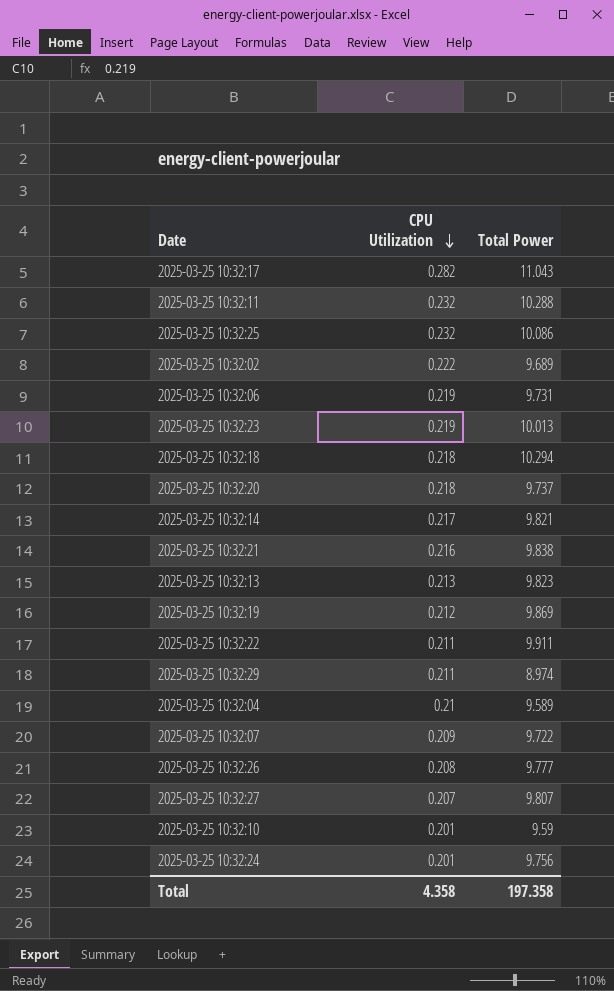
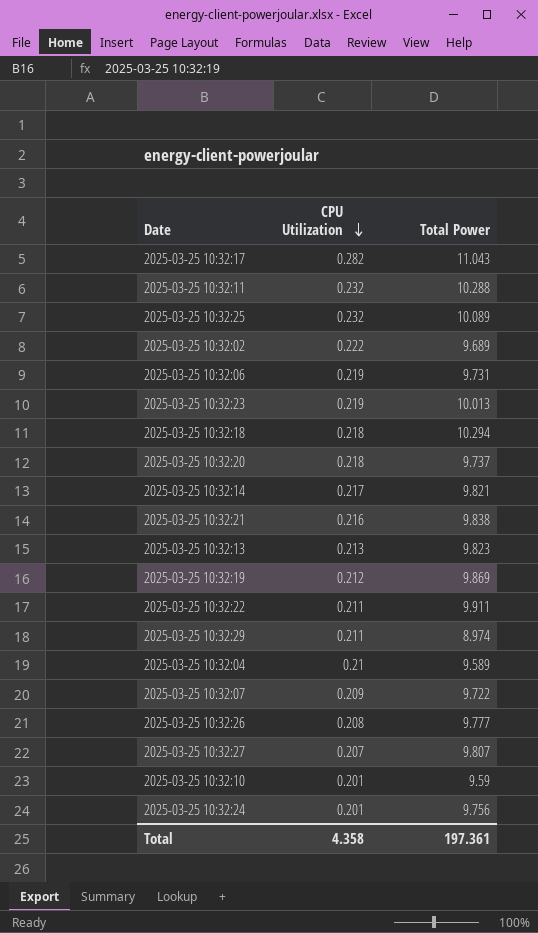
2025-03-25 10:32:25 | Total Power: 10.086 -> 10.089
Total | Total Power: 197.358 -> 197.361

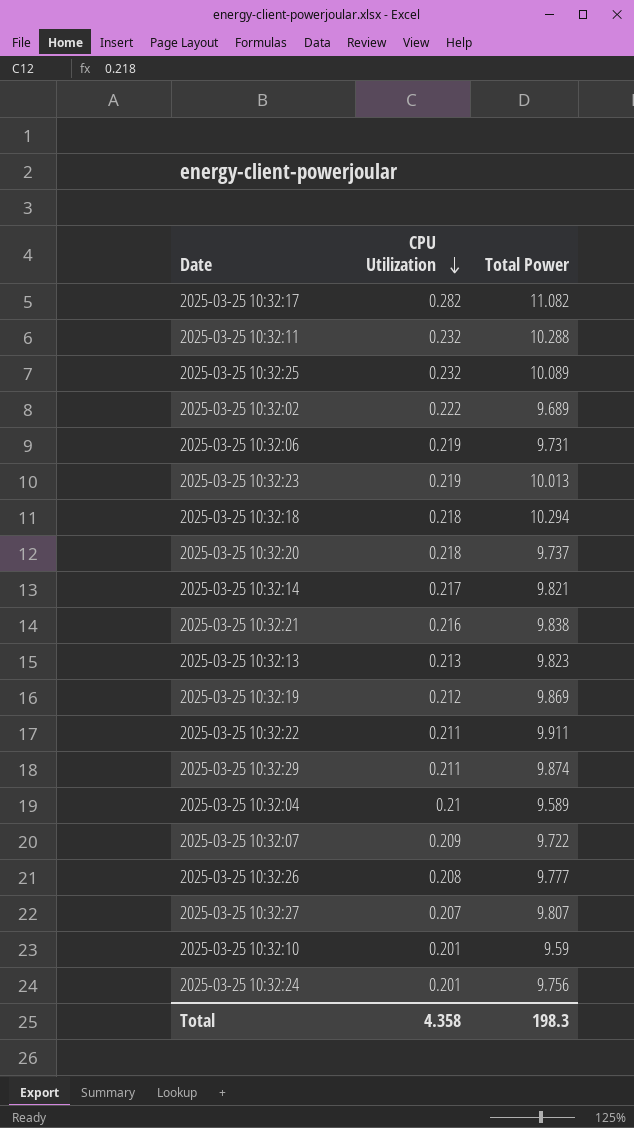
2025-03-25 10:32:17 | Total Power: 11.043 -> 11.082
2025-03-25 10:32:29 | Total Power: 8.974 -> 9.874
Total | Total Power: 197.361 -> 198.3

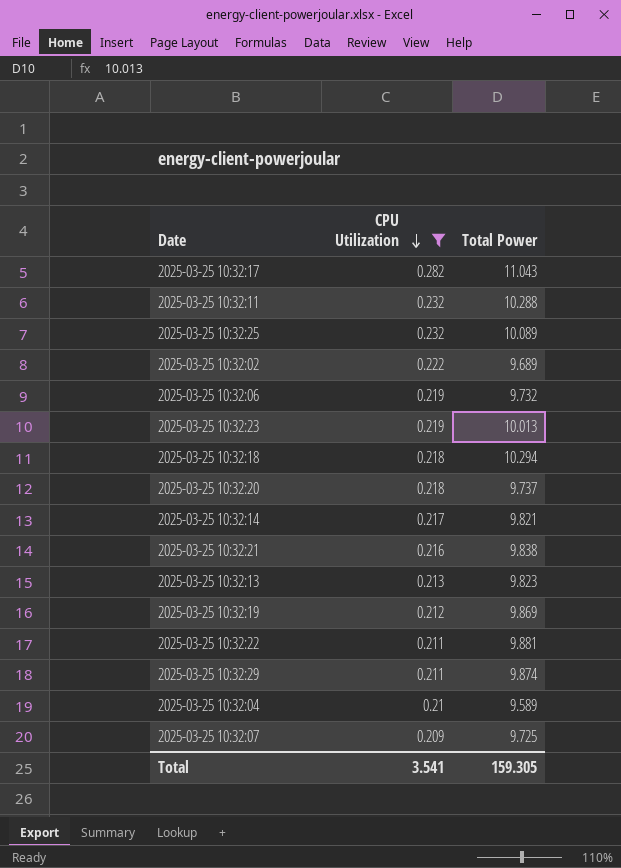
filter: none -> CPU Utilization >= 0.209
2025-03-25 10:32:17 | Total Power: 11.082 -> 11.043
2025-03-25 10:32:06 | Total Power: 9.731 -> 9.732
2025-03-25 10:32:22 | Total Power: 9.911 -> 9.881
2025-03-25 10:32:07 | Total Power: 9.722 -> 9.725
Total | CPU Utilization: 4.358 -> 3.541
Total | Total Power: 198.3 -> 159.305

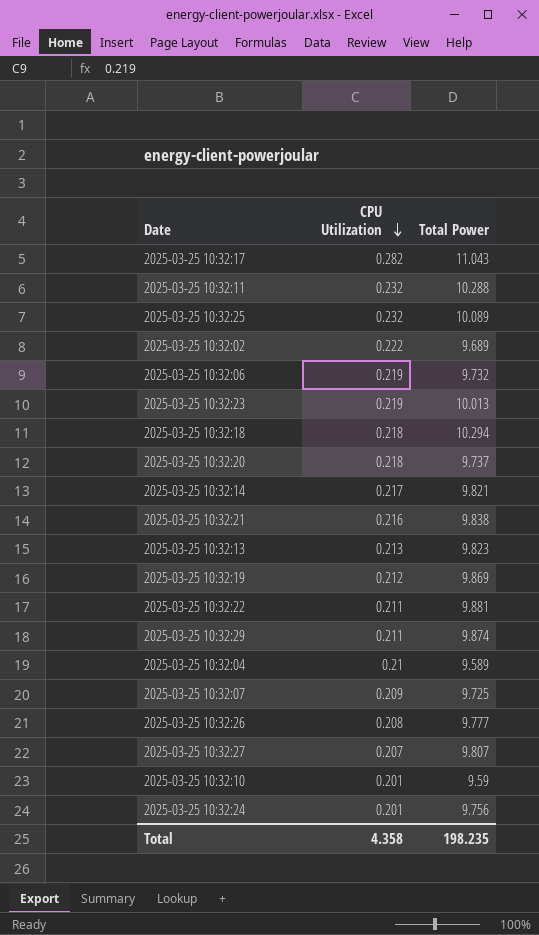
filter: CPU Utilization >= 0.209 -> none
Total | CPU Utilization: 3.541 -> 4.358
Total | Total Power: 159.305 -> 198.235

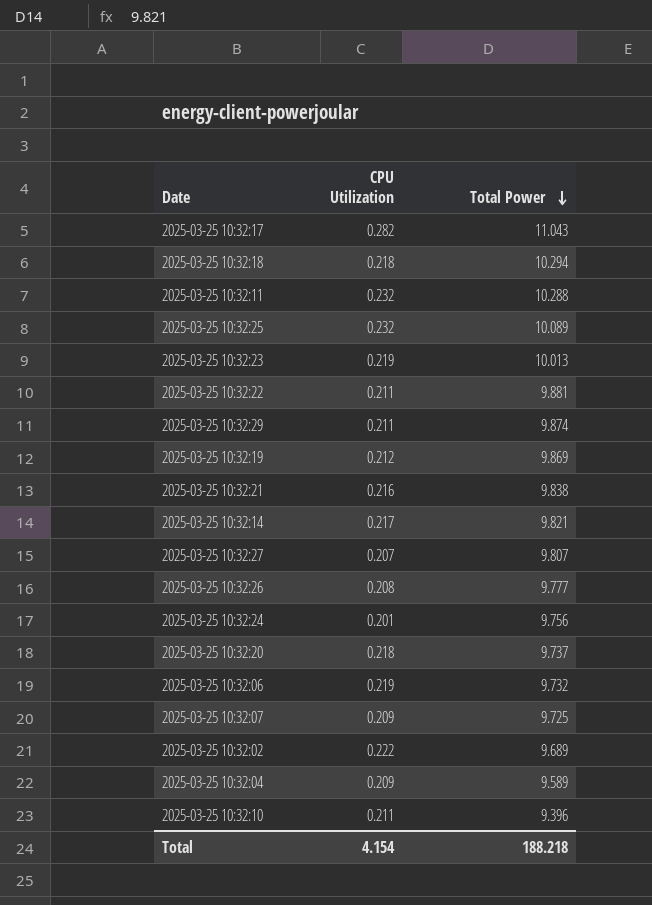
row order: CPU Utilization descending -> Total Power descending
row 2025-03-25 10:32:13: 0.213 | 9.823 -> none
2025-03-25 10:32:04 | CPU Utilization: 0.21 -> 0.209
2025-03-25 10:32:10 | CPU Utilization: 0.201 -> 0.211
2025-03-25 10:32:10 | Total Power: 9.59 -> 9.396
Total | CPU Utilization: 4.358 -> 4.154
Total | Total Power: 198.235 -> 188.218

